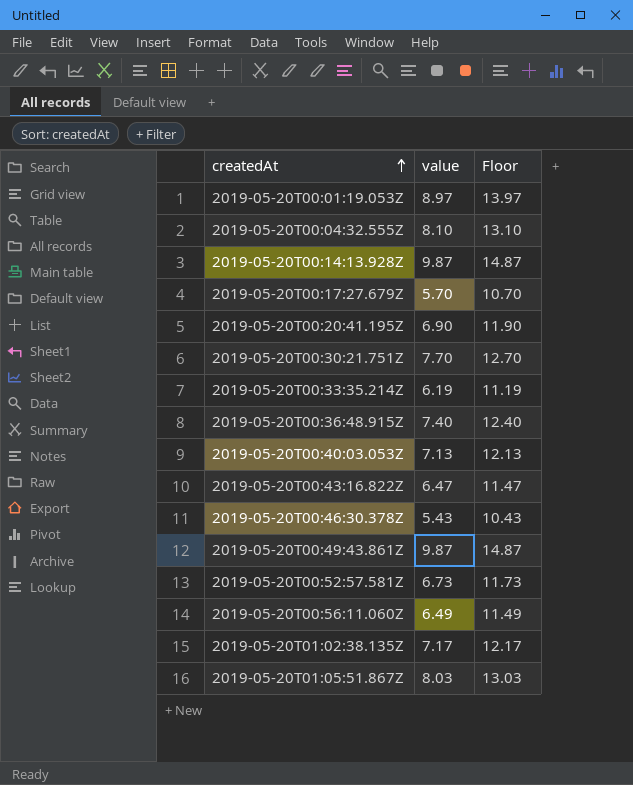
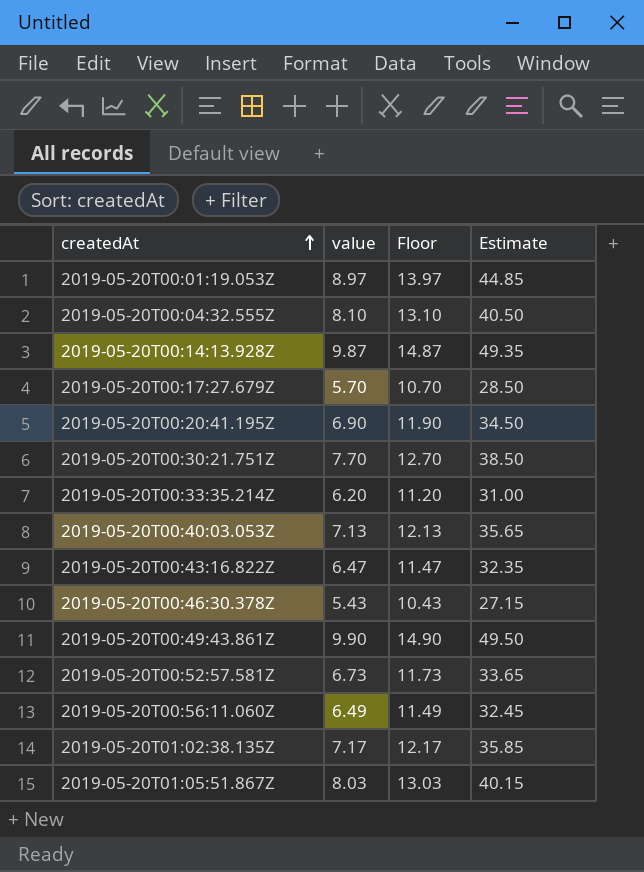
column Estimate | formula: none -> [value] * 5
row 2019-05-20T00:36:48.915Z: 7.40 | 12.40 -> none
2019-05-20T00:33:35.214Z | value: 6.19 -> 6.20
2019-05-20T00:33:35.214Z | Floor: 11.19 -> 11.20
2019-05-20T00:49:43.861Z | value: 9.87 -> 9.90
2019-05-20T00:49:43.861Z | Floor: 14.87 -> 14.90

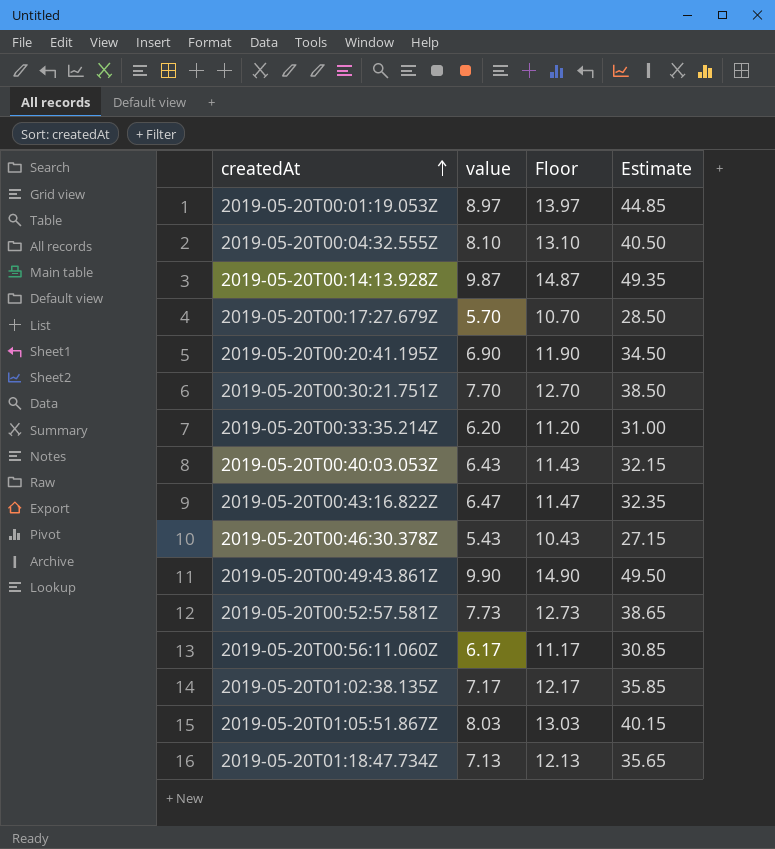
2019-05-20T00:40:03.053Z | value: 7.13 -> 6.43
2019-05-20T00:40:03.053Z | Floor: 12.13 -> 11.43
2019-05-20T00:40:03.053Z | Estimate: 35.65 -> 32.15
2019-05-20T00:52:57.581Z | value: 6.73 -> 7.73
2019-05-20T00:52:57.581Z | Floor: 11.73 -> 12.73
2019-05-20T00:52:57.581Z | Estimate: 33.65 -> 38.65
2019-05-20T00:56:11.060Z | value: 6.49 -> 6.17
2019-05-20T00:56:11.060Z | Floor: 11.49 -> 11.17
2019-05-20T00:56:11.060Z | Estimate: 32.45 -> 30.85
row 2019-05-20T01:18:47.734Z: none -> 7.13 | 12.13 | 35.65

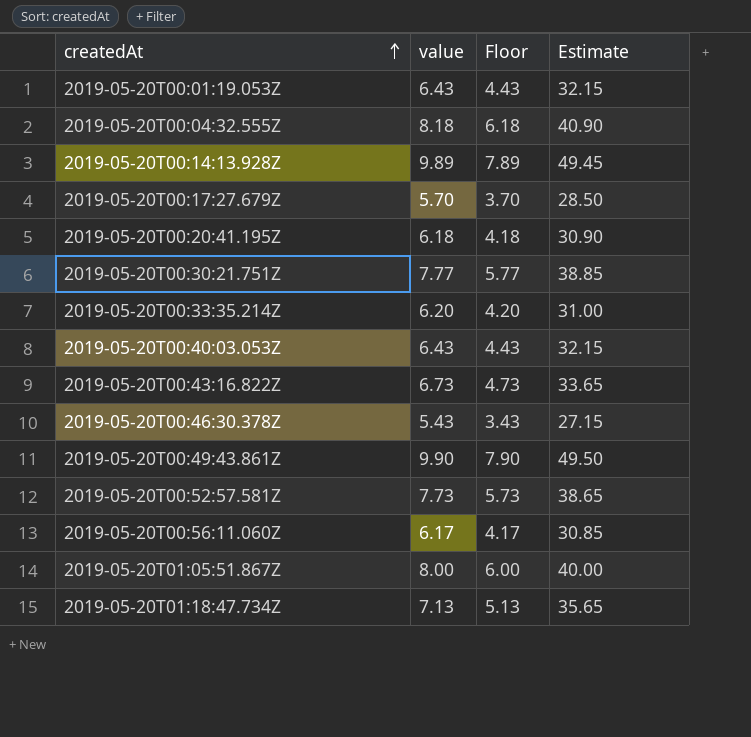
column Floor | formula: [value] + 5 -> [value] - 2
row 2019-05-20T01:02:38.135Z: 7.17 | 12.17 | 35.85 -> none
2019-05-20T00:01:19.053Z | value: 8.97 -> 6.43
2019-05-20T00:01:19.053Z | Estimate: 44.85 -> 32.15
2019-05-20T00:04:32.555Z | value: 8.10 -> 8.18
2019-05-20T00:04:32.555Z | Estimate: 40.50 -> 40.90
2019-05-20T00:14:13.928Z | value: 9.87 -> 9.89
2019-05-20T00:14:13.928Z | Estimate: 49.35 -> 49.45
2019-05-20T00:20:41.195Z | value: 6.90 -> 6.18
2019-05-20T00:20:41.195Z | Estimate: 34.50 -> 30.90
2019-05-20T00:30:21.751Z | value: 7.70 -> 7.77
2019-05-20T00:30:21.751Z | Estimate: 38.50 -> 38.85
2019-05-20T00:43:16.822Z | value: 6.47 -> 6.73
2019-05-20T00:43:16.822Z | Estimate: 32.35 -> 33.65
2019-05-20T01:05:51.867Z | value: 8.03 -> 8.00
2019-05-20T01:05:51.867Z | Estimate: 40.15 -> 40.00

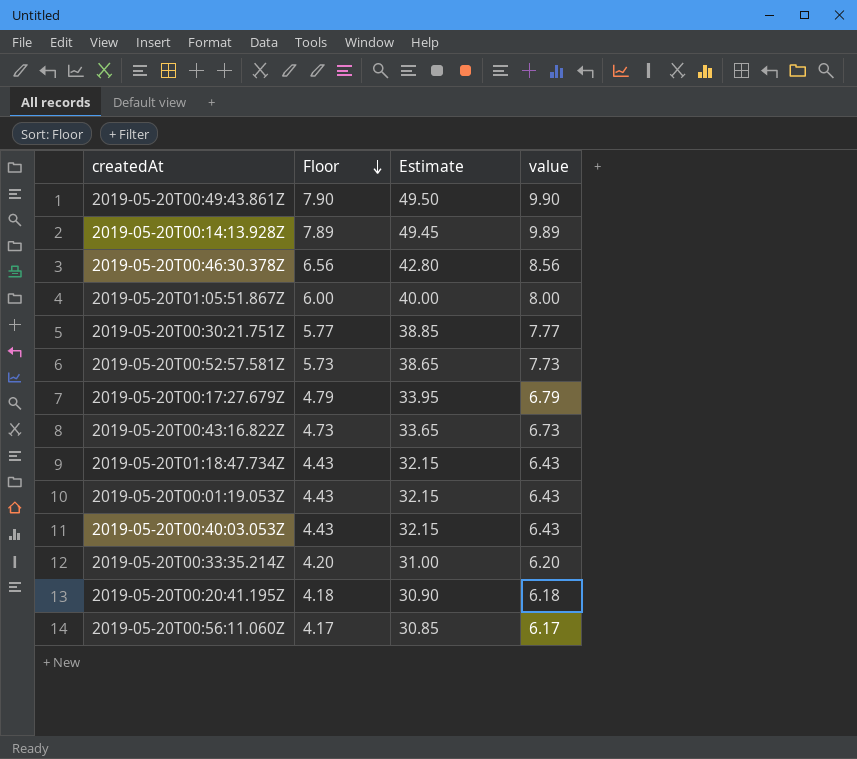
row order: createdAt ascending -> Floor descending
column value | position: 2 -> 4
row 2019-05-20T00:04:32.555Z: 8.18 | 6.18 | 40.90 -> none
2019-05-20T00:46:30.378Z | Floor: 3.43 -> 6.56
2019-05-20T00:46:30.378Z | Estimate: 27.15 -> 42.80
2019-05-20T00:46:30.378Z | value: 5.43 -> 8.56
2019-05-20T00:17:27.679Z | Floor: 3.70 -> 4.79
2019-05-20T00:17:27.679Z | Estimate: 28.50 -> 33.95
2019-05-20T00:17:27.679Z | value: 5.70 -> 6.79
2019-05-20T01:18:47.734Z | Floor: 5.13 -> 4.43
2019-05-20T01:18:47.734Z | Estimate: 35.65 -> 32.15
2019-05-20T01:18:47.734Z | value: 7.13 -> 6.43

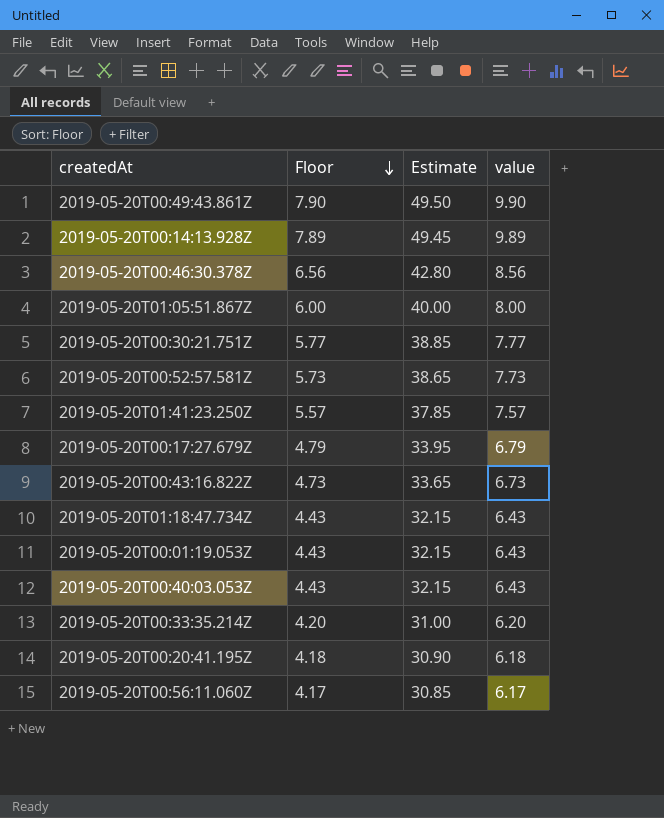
row 2019-05-20T01:41:23.250Z: none -> 5.57 | 37.85 | 7.57

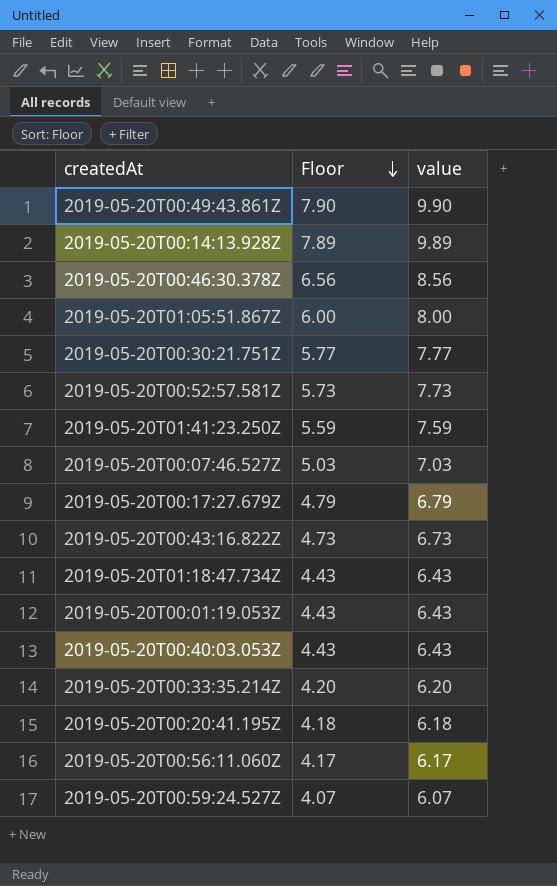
column Estimate | formula: [value] * 5 -> none
2019-05-20T01:41:23.250Z | Floor: 5.57 -> 5.59
2019-05-20T01:41:23.250Z | value: 7.57 -> 7.59
row 2019-05-20T00:07:46.527Z: none -> 5.03 | 7.03
row 2019-05-20T00:59:24.527Z: none -> 4.07 | 6.07

